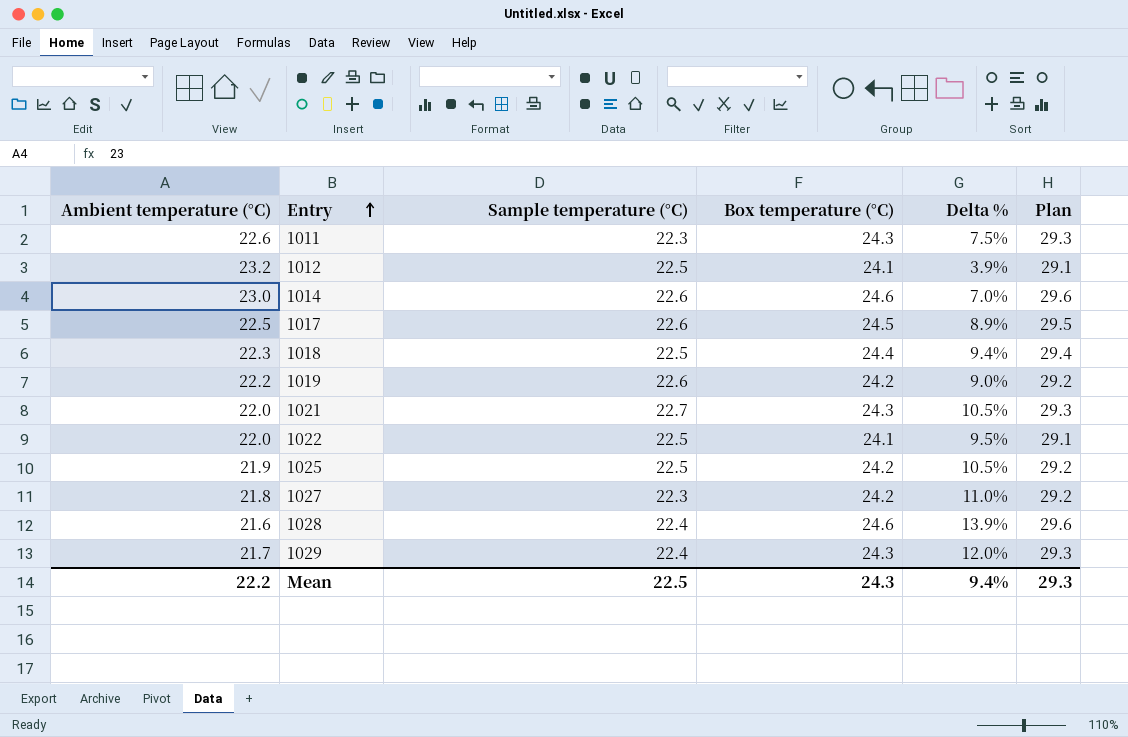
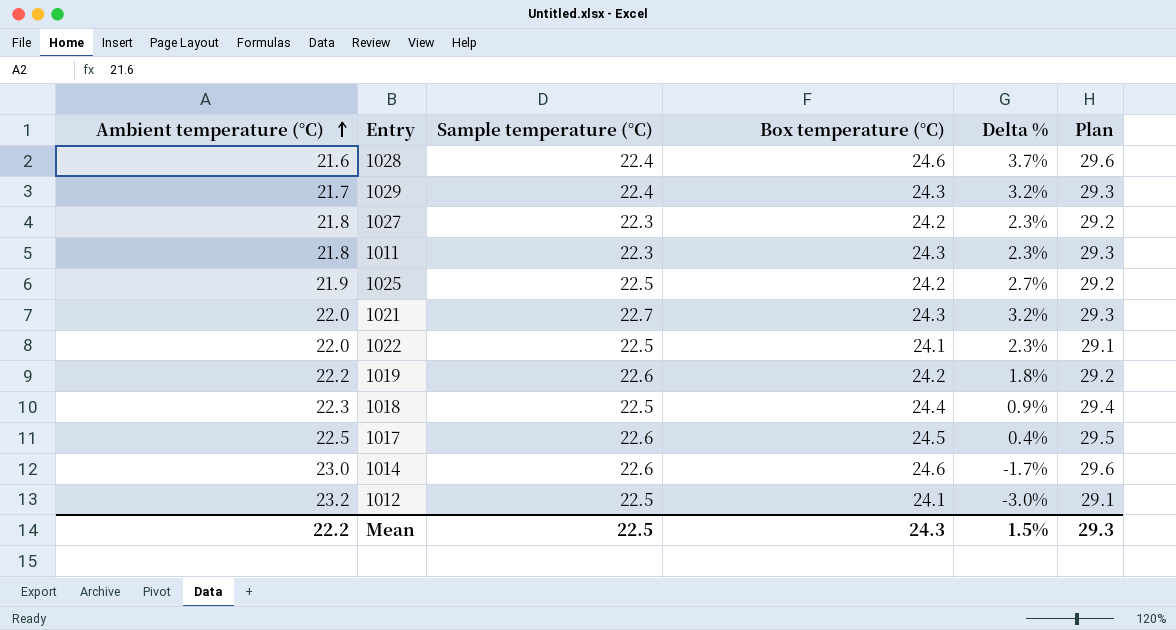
row order: Entry ascending -> Ambient temperature (°C) ascending
column Delta % | formula: ([Box temperature (°C)] - [Ambient temperature (°C)]) / [Ambient temperature (°C)] -> ([Sample temperature (°C)] - [Ambient temperature (°C)]) / [Ambient temperature (°C)]
1011 | Ambient temperature (°C): 22.6 -> 21.8
Mean | Delta %: 9.4% -> 1.5%

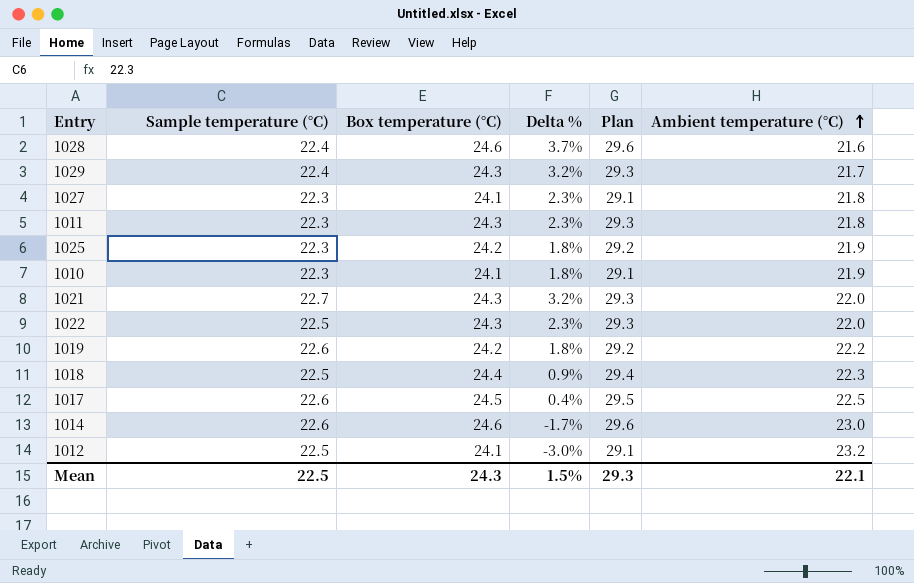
column Ambient temperature (°C) | position: 1 -> 6
1027 | Box temperature (°C): 24.2 -> 24.1
1027 | Plan: 29.2 -> 29.1
1025 | Sample temperature (°C): 22.5 -> 22.3
1025 | Delta %: 2.7% -> 1.8%
row 1010: none -> 22.3 | 24.1 | 1.8% | 29.1 | 21.9
1022 | Box temperature (°C): 24.1 -> 24.3
1022 | Plan: 29.1 -> 29.3
Mean | Ambient temperature (°C): 22.2 -> 22.1

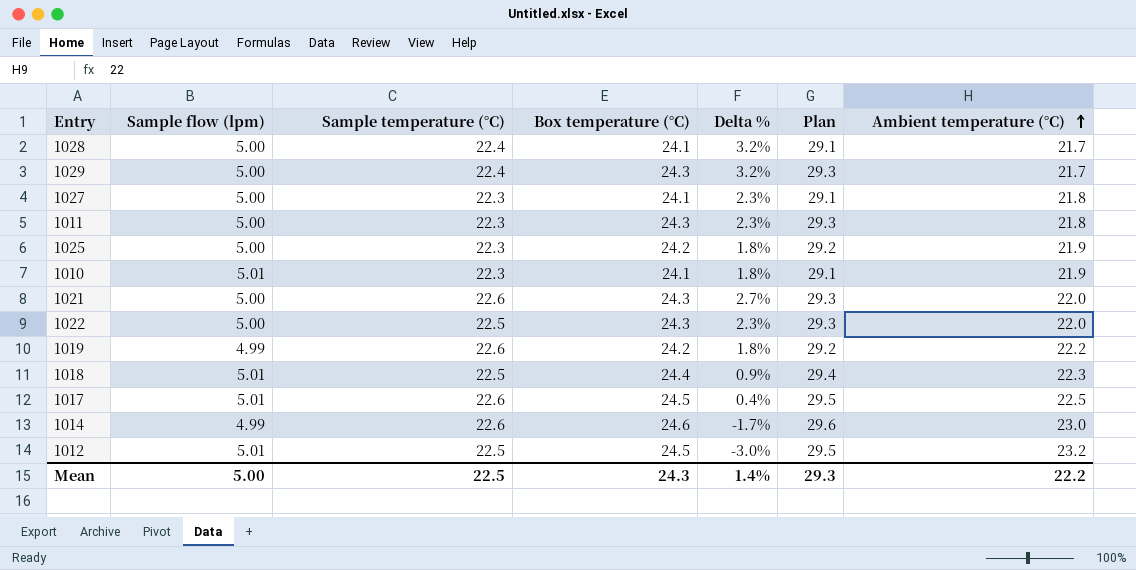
column Sample flow (lpm) | position: none -> 2
1028 | Box temperature (°C): 24.6 -> 24.1
1028 | Delta %: 3.7% -> 3.2%
1028 | Plan: 29.6 -> 29.1
1028 | Ambient temperature (°C): 21.6 -> 21.7
1021 | Sample temperature (°C): 22.7 -> 22.6
1021 | Delta %: 3.2% -> 2.7%
1012 | Box temperature (°C): 24.1 -> 24.5
1012 | Plan: 29.1 -> 29.5
Mean | Delta %: 1.5% -> 1.4%
Mean | Ambient temperature (°C): 22.1 -> 22.2

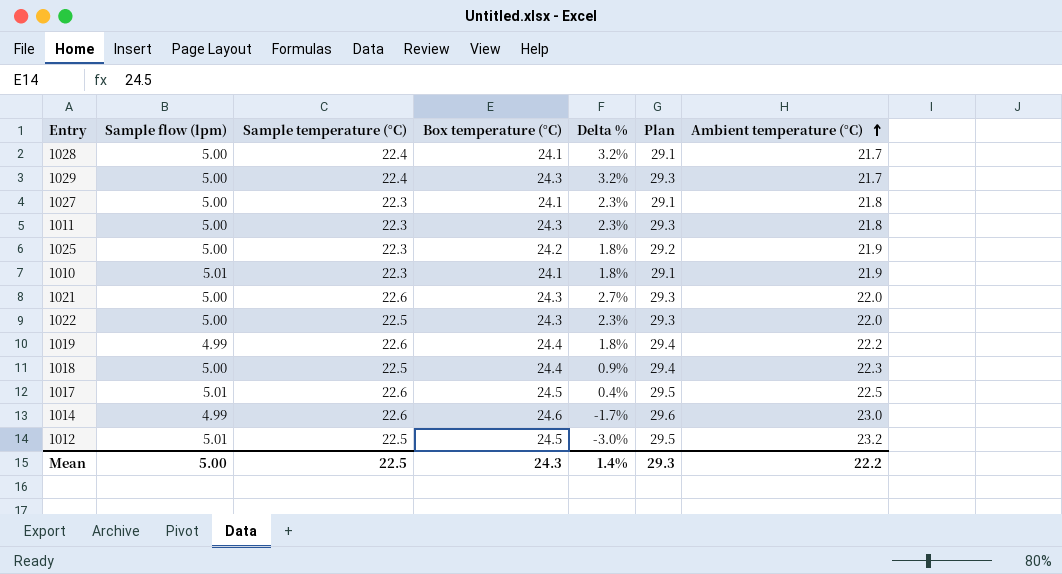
1019 | Box temperature (°C): 24.2 -> 24.4
1019 | Plan: 29.2 -> 29.4
1018 | Sample flow (lpm): 5.01 -> 5.00

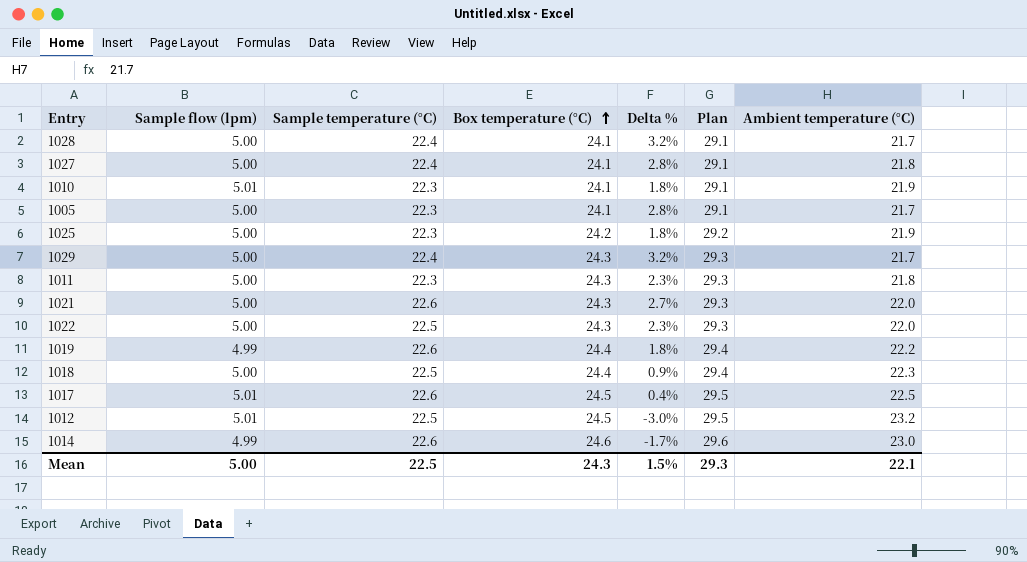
row order: Ambient temperature (°C) ascending -> Box temperature (°C) ascending
1027 | Sample temperature (°C): 22.3 -> 22.4
1027 | Delta %: 2.3% -> 2.8%
row 1005: none -> 5.00 | 22.3 | 24.1 | 2.8% | 29.1 | 21.7
Mean | Delta %: 1.4% -> 1.5%
Mean | Ambient temperature (°C): 22.2 -> 22.1

